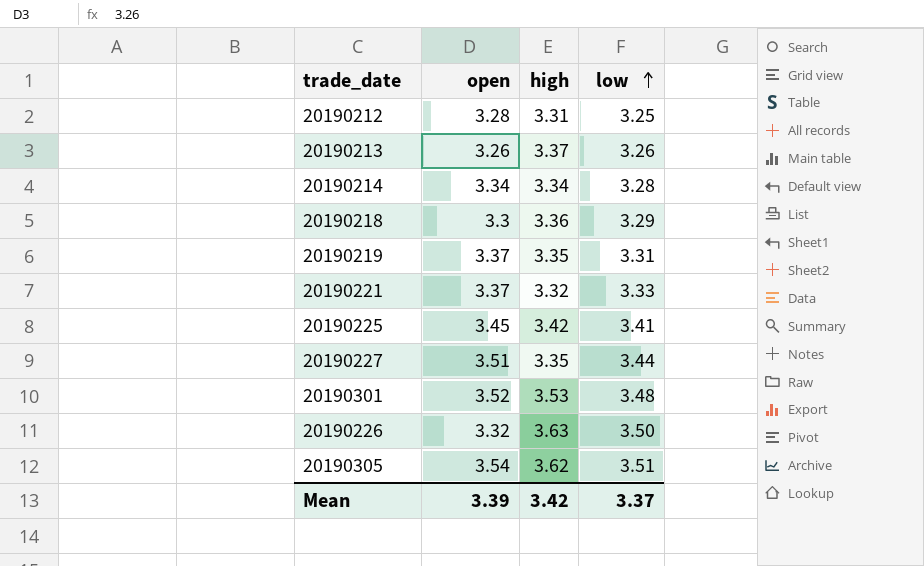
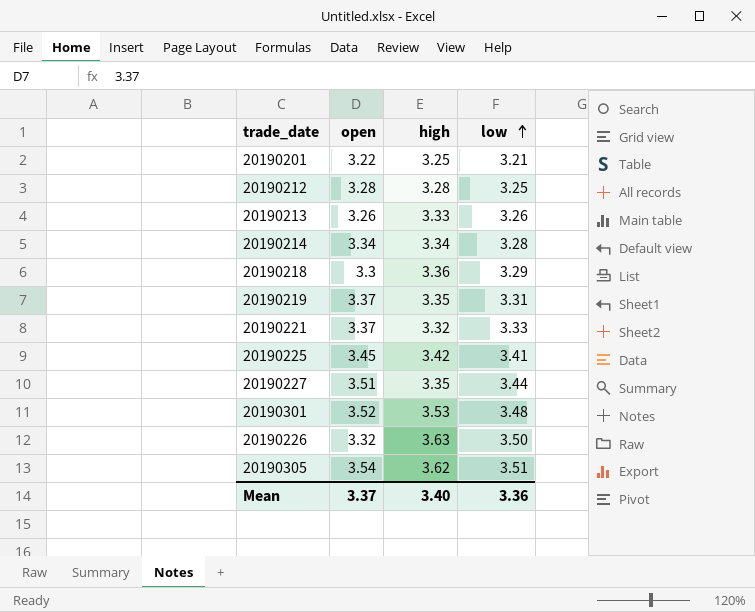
row 20190201: none -> 3.22 | 3.25 | 3.21
20190212 | high: 3.31 -> 3.28
20190213 | high: 3.37 -> 3.33
Mean | open: 3.39 -> 3.37
Mean | high: 3.42 -> 3.40
Mean | low: 3.37 -> 3.36

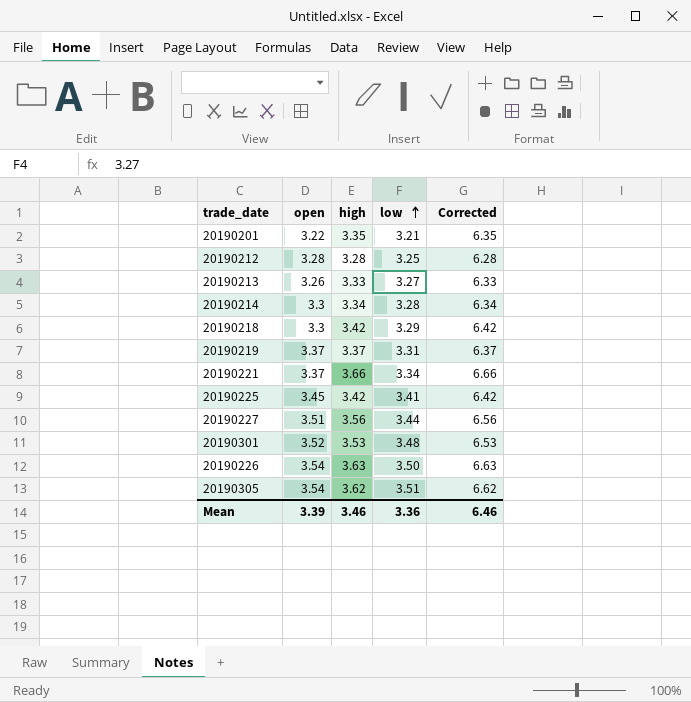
column Corrected | formula: none -> [high] + 3
20190201 | high: 3.25 -> 3.35
20190213 | low: 3.26 -> 3.27
20190214 | open: 3.34 -> 3.3
20190218 | high: 3.36 -> 3.42
20190219 | high: 3.35 -> 3.37
20190221 | high: 3.32 -> 3.66
20190221 | low: 3.33 -> 3.34
20190227 | high: 3.35 -> 3.56
20190226 | open: 3.32 -> 3.54
Mean | open: 3.37 -> 3.39
Mean | high: 3.40 -> 3.46

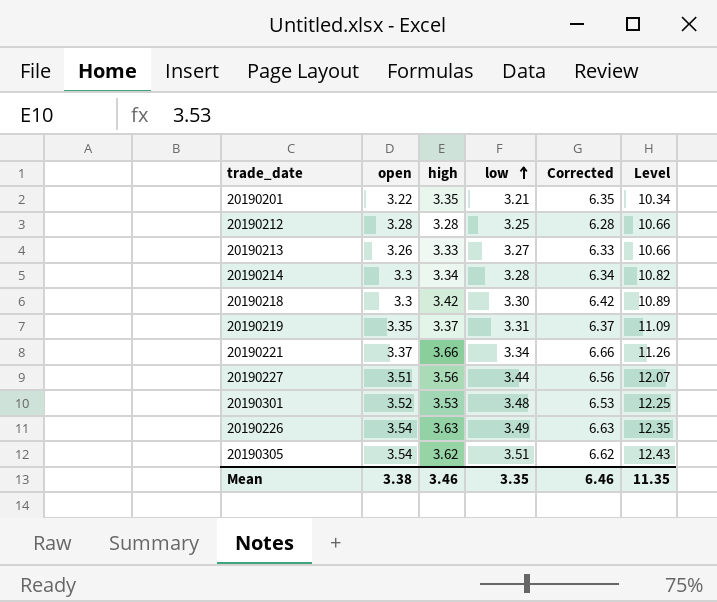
column Level | formula: none -> [open] * [low]
row 20190225: 3.45 | 3.42 | 3.41 | 6.42 -> none
20190218 | low: 3.29 -> 3.30
20190219 | open: 3.37 -> 3.35
20190226 | low: 3.50 -> 3.49
Mean | open: 3.39 -> 3.38
Mean | low: 3.36 -> 3.35

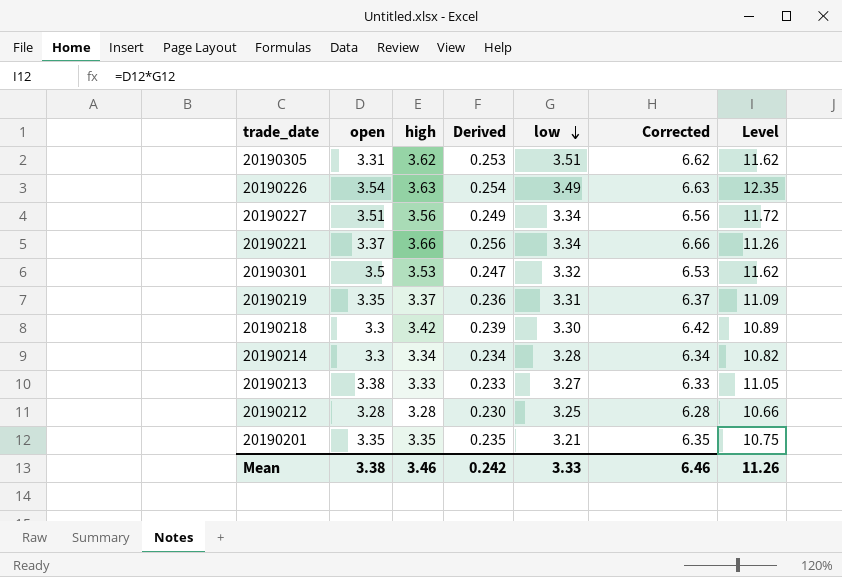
row order: low ascending -> low descending
column Derived | formula: none -> [high] * 0.07
20190305 | open: 3.54 -> 3.31
20190305 | Level: 12.43 -> 11.62
20190227 | low: 3.44 -> 3.34
20190227 | Level: 12.07 -> 11.72
20190301 | open: 3.52 -> 3.5
20190301 | low: 3.48 -> 3.32
20190301 | Level: 12.25 -> 11.62
20190213 | open: 3.26 -> 3.38
20190213 | Level: 10.66 -> 11.05
20190201 | open: 3.22 -> 3.35
20190201 | Level: 10.34 -> 10.75
Mean | low: 3.35 -> 3.33
Mean | Level: 11.35 -> 11.26

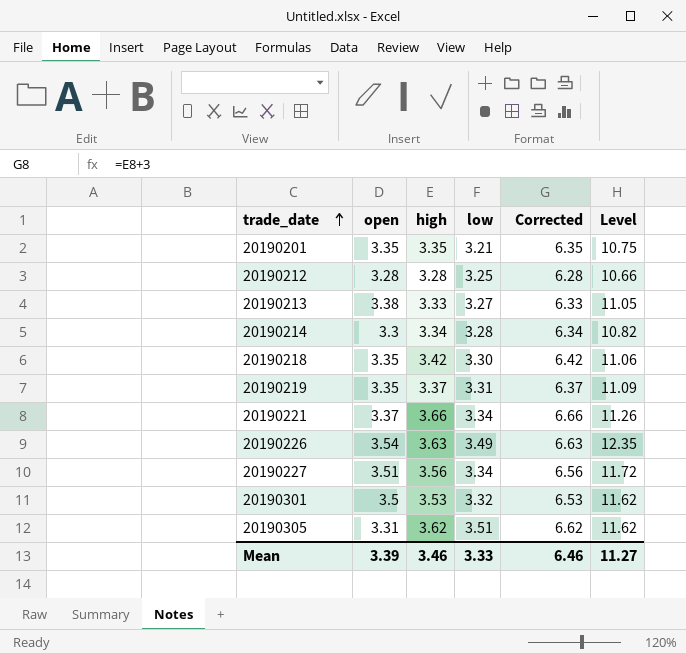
row order: low descending -> trade_date ascending
column Derived | formula: [high] * 0.07 -> none
20190218 | open: 3.3 -> 3.35
20190218 | Level: 10.89 -> 11.06
Mean | open: 3.38 -> 3.39
Mean | Level: 11.26 -> 11.27

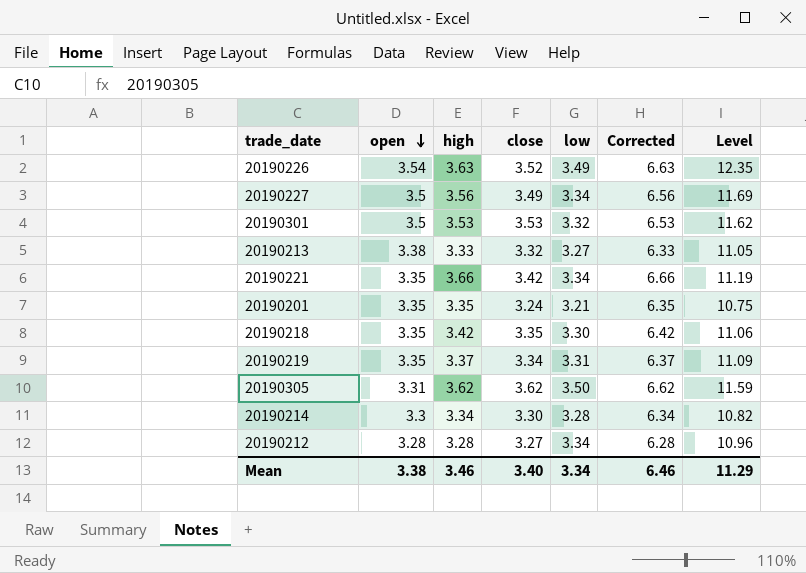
row order: trade_date ascending -> open descending
column close | position: none -> 4
20190227 | open: 3.51 -> 3.5
20190227 | Level: 11.72 -> 11.69
20190221 | open: 3.37 -> 3.35
20190221 | Level: 11.26 -> 11.19
20190305 | low: 3.51 -> 3.50
20190305 | Level: 11.62 -> 11.59
20190212 | low: 3.25 -> 3.34
20190212 | Level: 10.66 -> 10.96
Mean | open: 3.39 -> 3.38
Mean | low: 3.33 -> 3.34
Mean | Level: 11.27 -> 11.29

